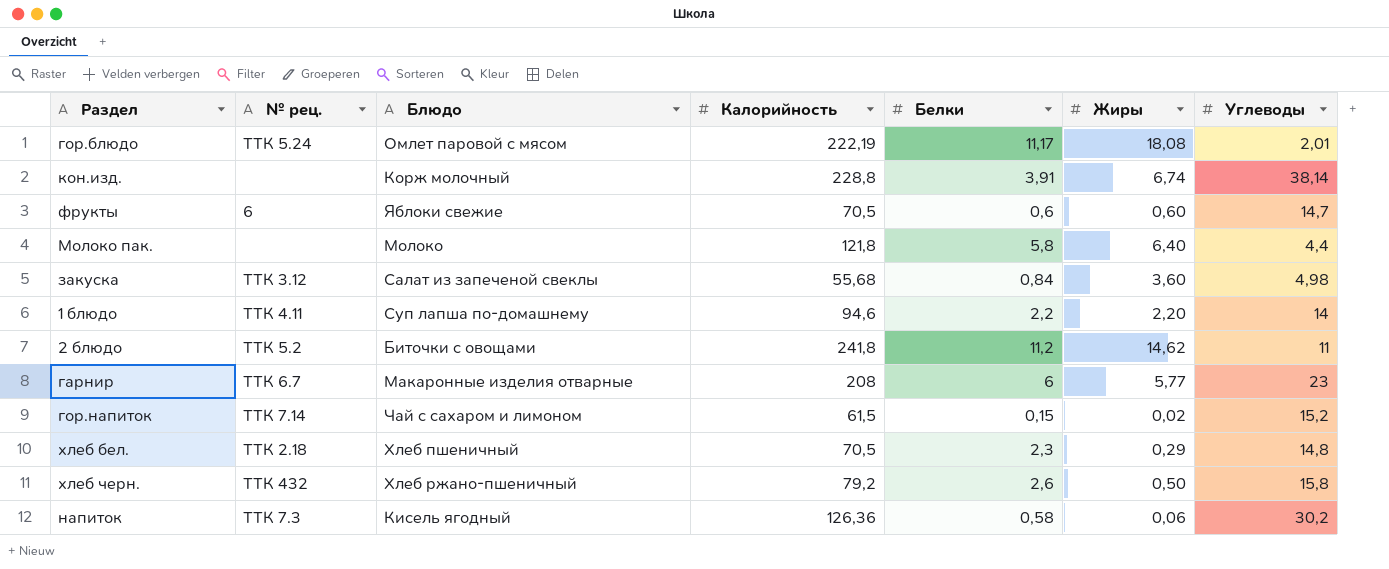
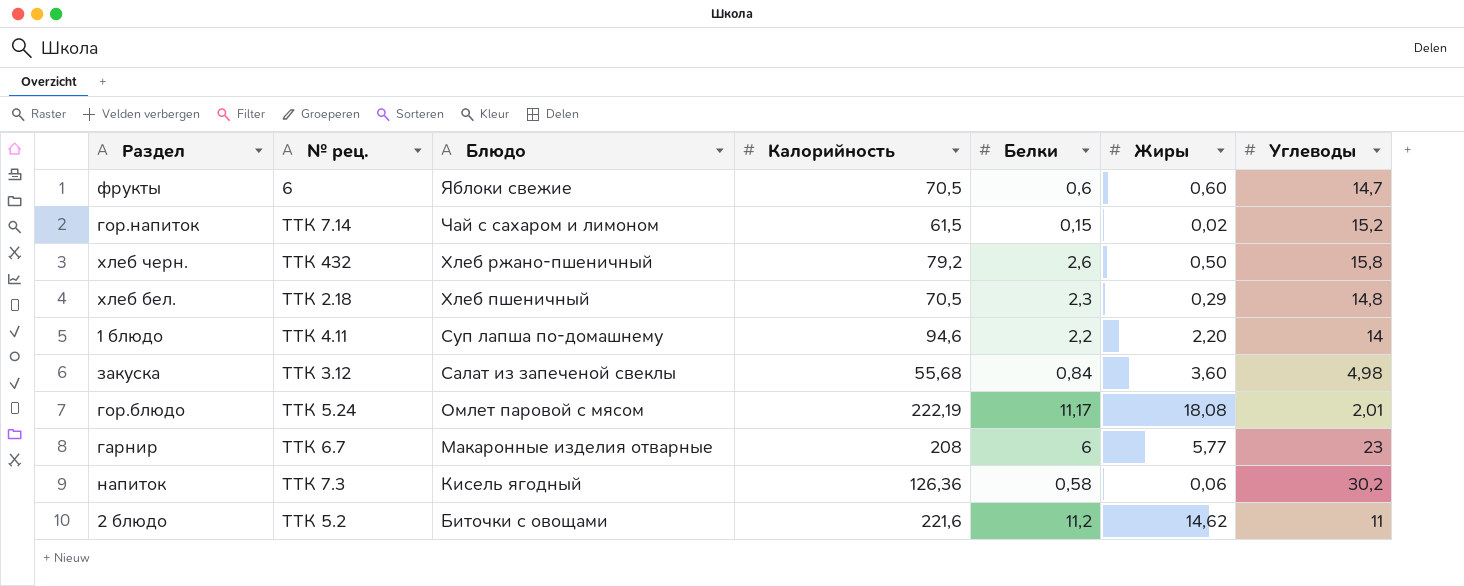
row order: none -> Блюдо descending
row кон.изд.: none | Корж молочный | 228,8 | 3,91 | 6,74 | 38,14 -> none
row Молоко пак.: none | Молоко | 121,8 | 5,8 | 6,40 | 4,4 -> none
2 блюдо | Калорийность: 241,8 -> 221,6

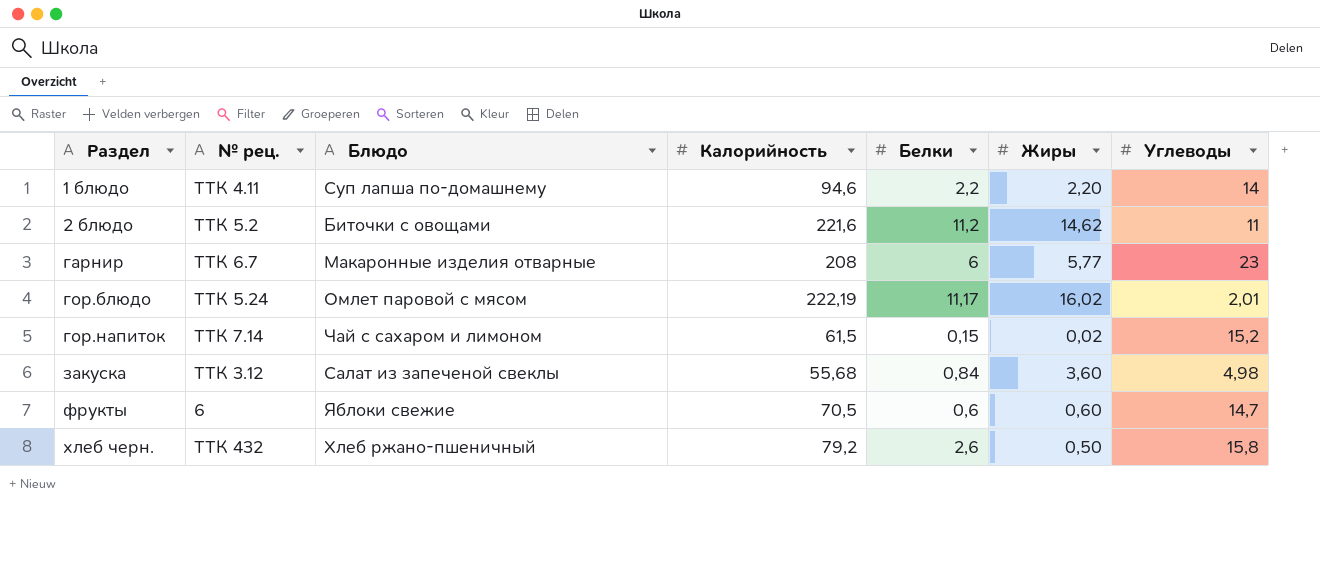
row order: Блюдо descending -> Раздел ascending
row хлеб бел.: ТТК 2.18 | Хлеб пшеничный | 70,5 | 2,3 | 0,29 | 14,8 -> none
row напиток: ТТК 7.3 | Кисель ягодный | 126,36 | 0,58 | 0,06 | 30,2 -> none
гор.блюдо | Жиры: 18,08 -> 16,02

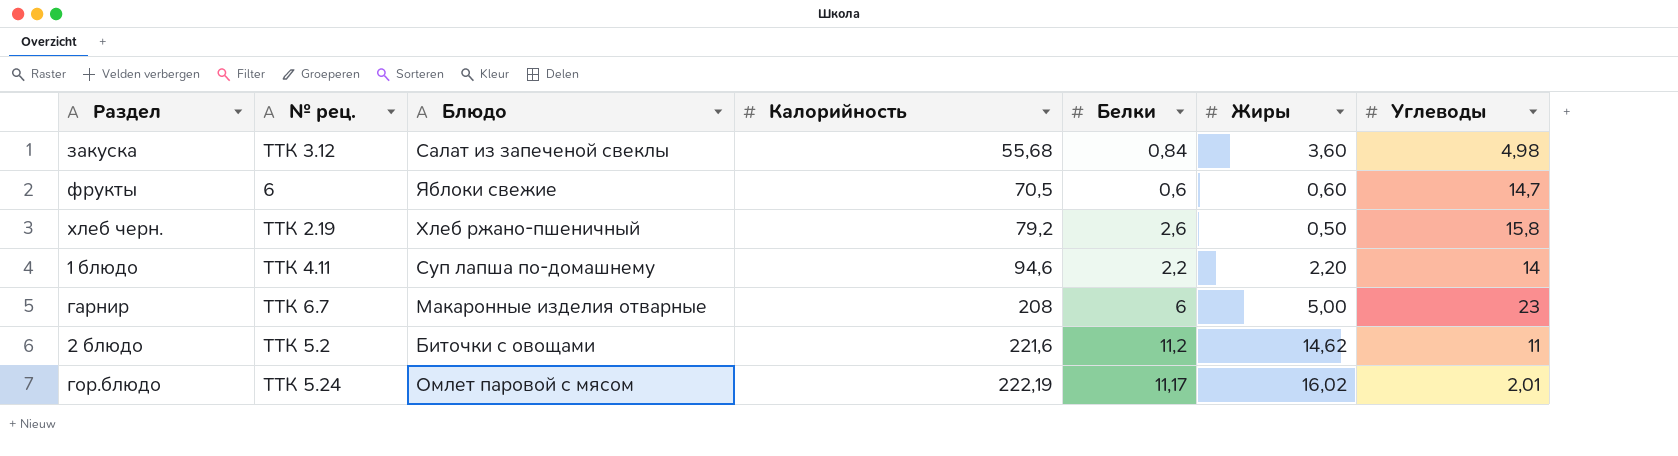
row order: Раздел ascending -> Калорийность ascending
row гор.напиток: ТТК 7.14 | Чай с сахаром и лимоном | 61,5 | 0,15 | 0,02 | 15,2 -> none
хлеб черн. | № рец.: ТТК 432 -> ТТК 2.19
гарнир | Жиры: 5,77 -> 5,00

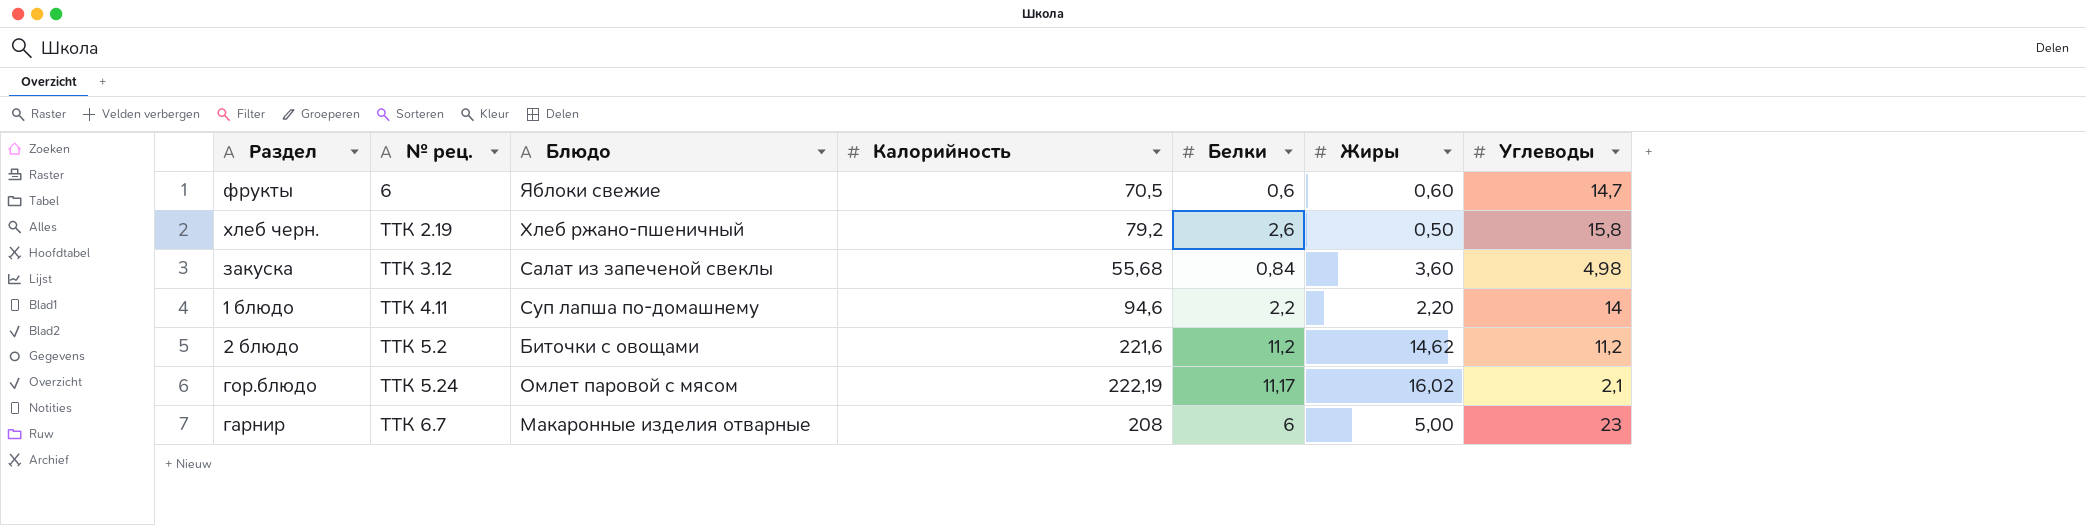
row order: Калорийность ascending -> № рец. ascending
2 блюдо | Углеводы: 11 -> 11,2
гор.блюдо | Углеводы: 2,01 -> 2,1

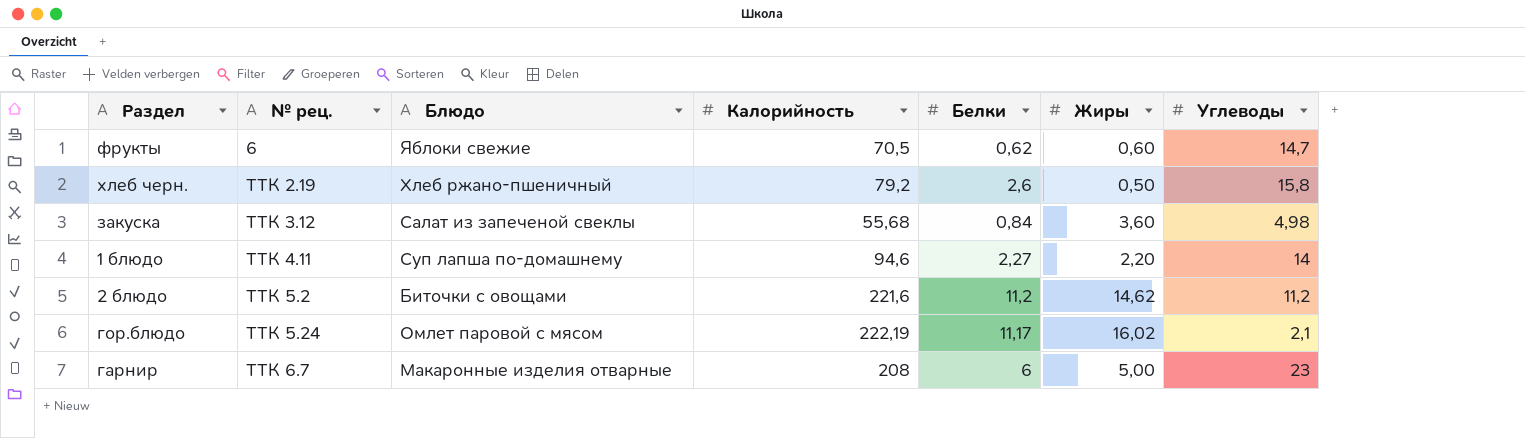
фрукты | Белки: 0,6 -> 0,62
1 блюдо | Белки: 2,2 -> 2,27

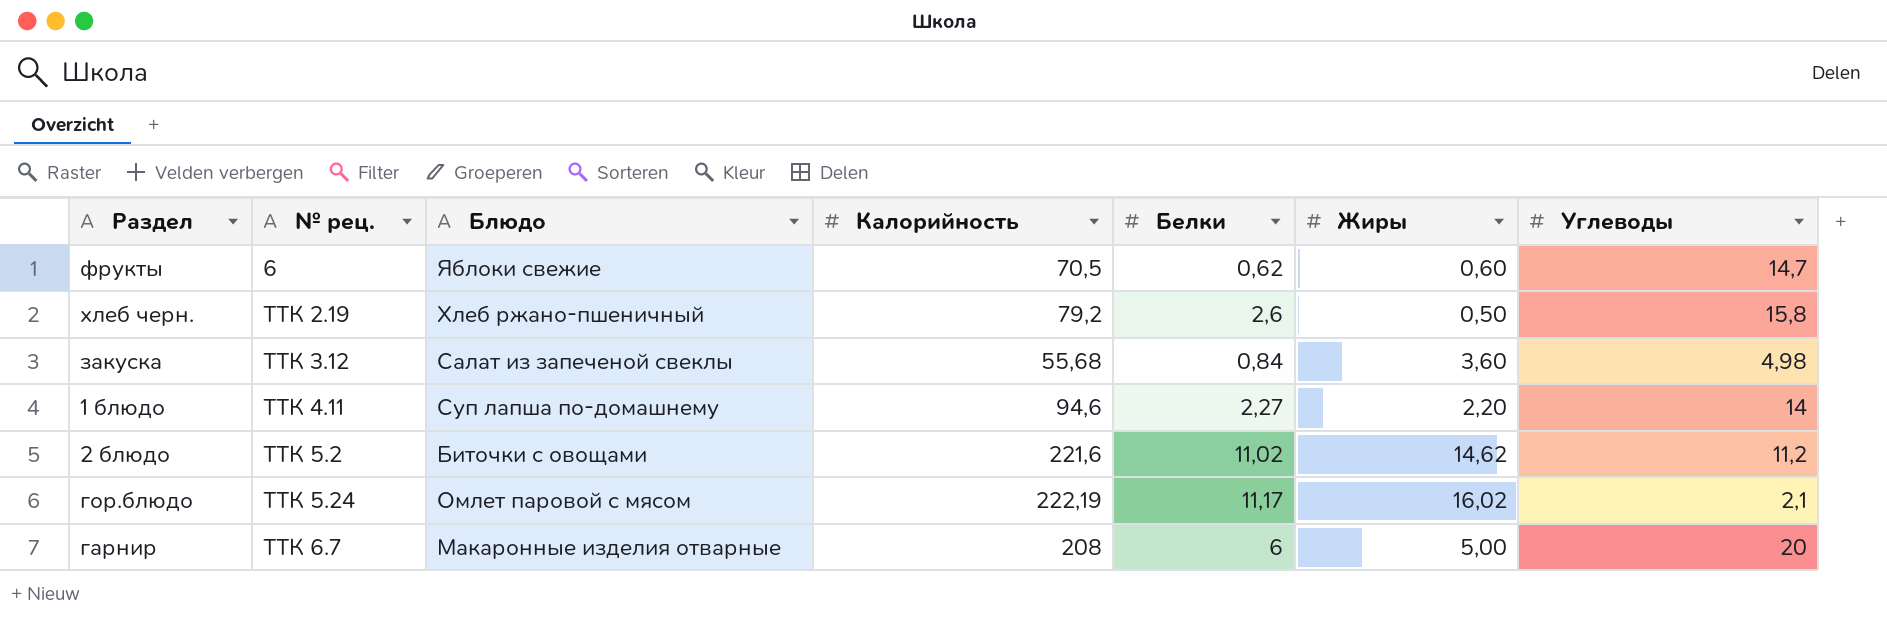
2 блюдо | Белки: 11,2 -> 11,02
гарнир | Углеводы: 23 -> 20

